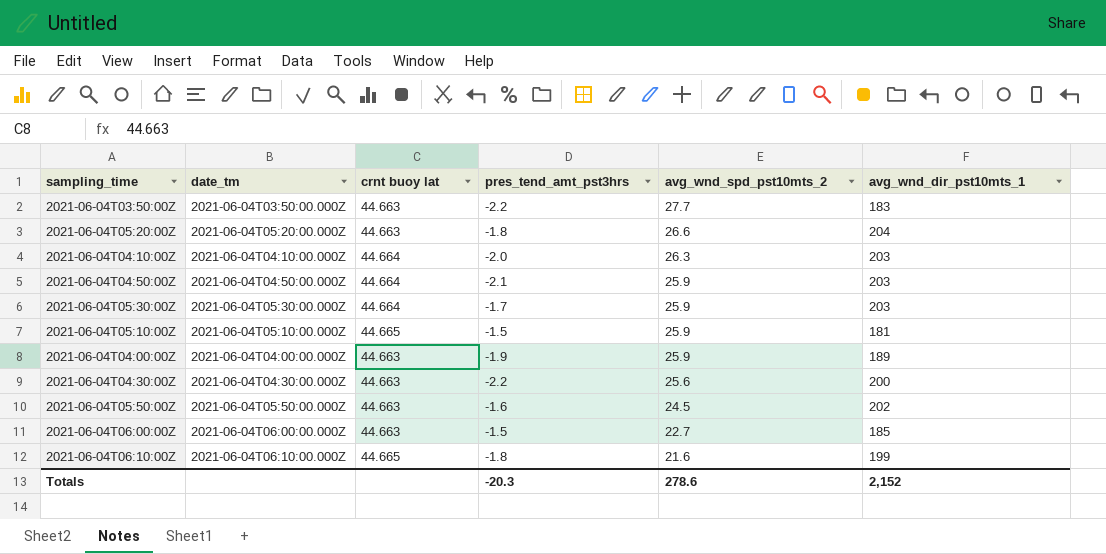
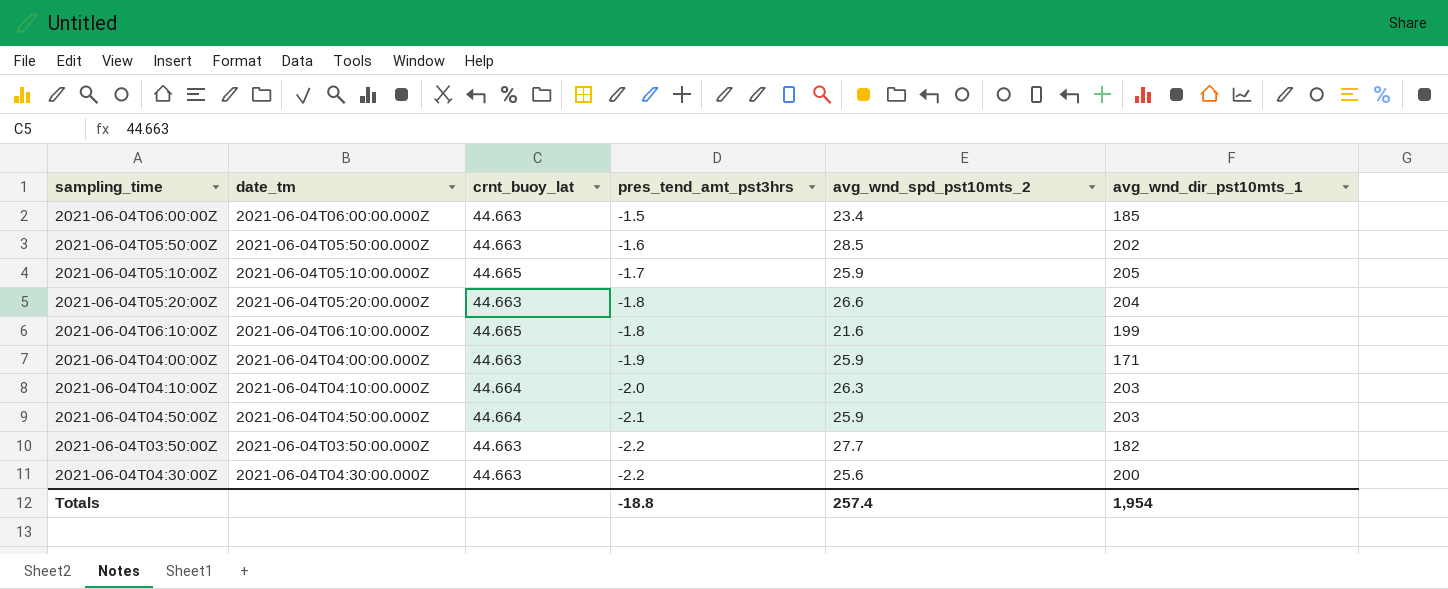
row order: avg_wnd_spd_pst10mts_2 descending -> pres_tend_amt_pst3hrs descending
column name: crnt buoy lat -> crnt_buoy_lat
row 2021-06-04T05:30:00Z: 2021-06-04T05:30:00.000Z | 44.664 | -1.7 | 25.9 | 203 -> none
2021-06-04T06:00:00Z | avg_wnd_spd_pst10mts_2: 22.7 -> 23.4
2021-06-04T05:50:00Z | avg_wnd_spd_pst10mts_2: 24.5 -> 28.5
2021-06-04T05:10:00Z | pres_tend_amt_pst3hrs: -1.5 -> -1.7
2021-06-04T05:10:00Z | avg_wnd_dir_pst10mts_1: 181 -> 205
2021-06-04T04:00:00Z | avg_wnd_dir_pst10mts_1: 189 -> 171
2021-06-04T03:50:00Z | avg_wnd_dir_pst10mts_1: 183 -> 182
Totals | pres_tend_amt_pst3hrs: -20.3 -> -18.8
Totals | avg_wnd_spd_pst10mts_2: 278.6 -> 257.4
Totals | avg_wnd_dir_pst10mts_1: 2,152 -> 1,954

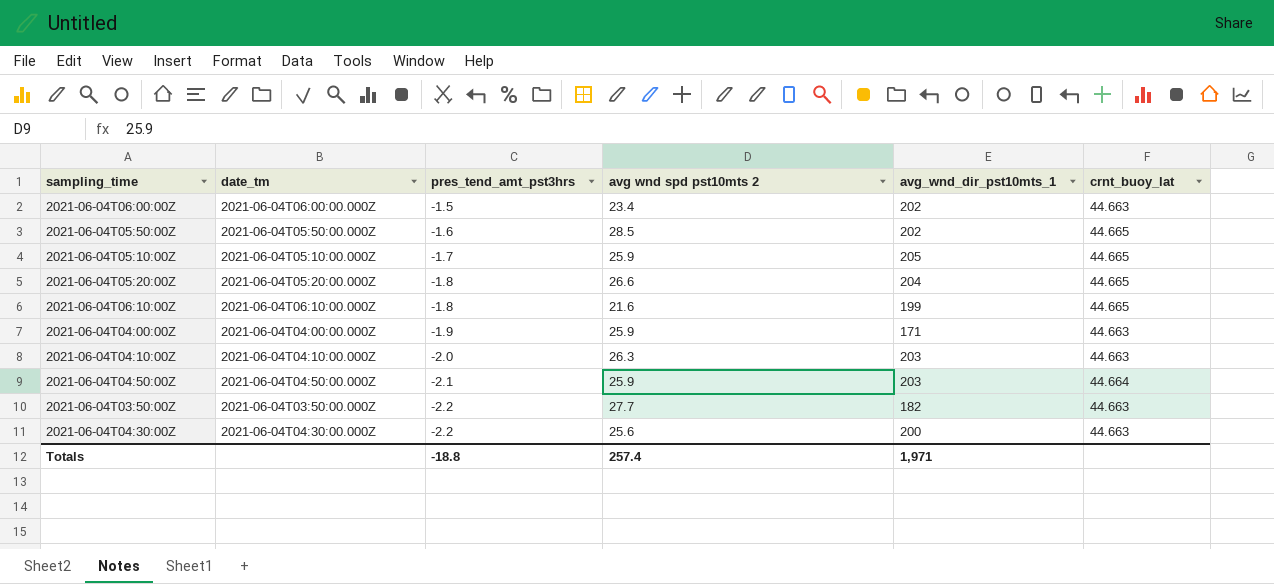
column name: avg_wnd_spd_pst10mts_2 -> avg wnd spd pst10mts 2
column crnt_buoy_lat | position: 3 -> 6
2021-06-04T06:00:00Z | avg_wnd_dir_pst10mts_1: 185 -> 202
2021-06-04T05:50:00Z | crnt_buoy_lat: 44.663 -> 44.665
2021-06-04T05:20:00Z | crnt_buoy_lat: 44.663 -> 44.665
2021-06-04T04:10:00Z | crnt_buoy_lat: 44.664 -> 44.663
Totals | avg_wnd_dir_pst10mts_1: 1,954 -> 1,971

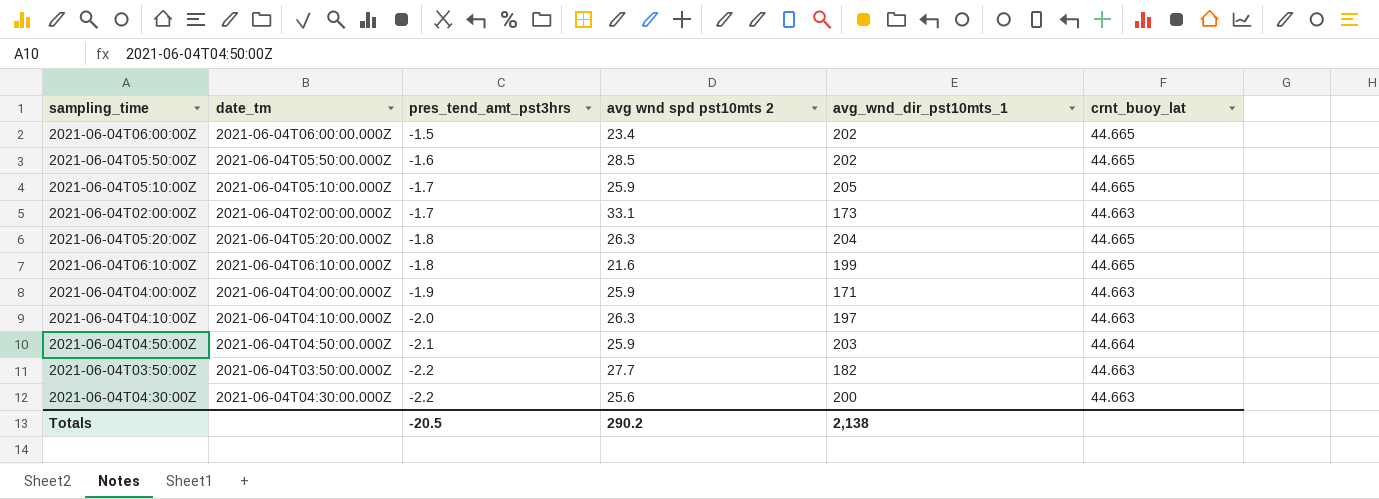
2021-06-04T06:00:00Z | crnt_buoy_lat: 44.663 -> 44.665
row 2021-06-04T02:00:00Z: none -> 2021-06-04T02:00:00.000Z | -1.7 | 33.1 | 173 | 44.663
2021-06-04T05:20:00Z | avg wnd spd pst10mts 2: 26.6 -> 26.3
2021-06-04T04:10:00Z | avg_wnd_dir_pst10mts_1: 203 -> 197
Totals | pres_tend_amt_pst3hrs: -18.8 -> -20.5
Totals | avg wnd spd pst10mts 2: 257.4 -> 290.2
Totals | avg_wnd_dir_pst10mts_1: 1,971 -> 2,138

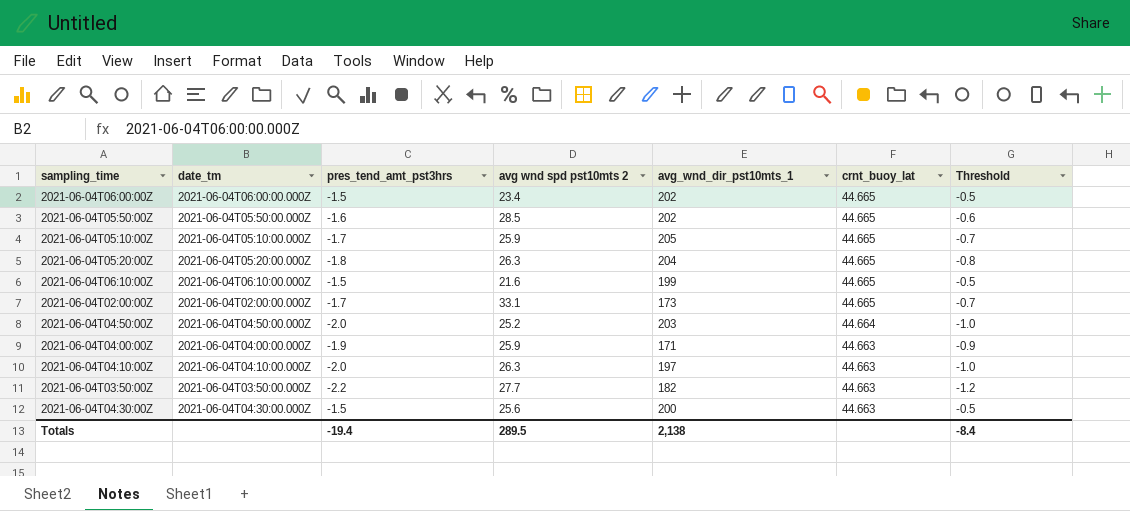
row order: pres_tend_amt_pst3hrs descending -> crnt_buoy_lat descending
column Threshold | formula: none -> [pres_tend_amt_pst3hrs] + 1
2021-06-04T06:10:00Z | pres_tend_amt_pst3hrs: -1.8 -> -1.5
2021-06-04T02:00:00Z | crnt_buoy_lat: 44.663 -> 44.665
2021-06-04T04:50:00Z | pres_tend_amt_pst3hrs: -2.1 -> -2.0
2021-06-04T04:50:00Z | avg wnd spd pst10mts 2: 25.9 -> 25.2
2021-06-04T04:30:00Z | pres_tend_amt_pst3hrs: -2.2 -> -1.5
Totals | pres_tend_amt_pst3hrs: -20.5 -> -19.4
Totals | avg wnd spd pst10mts 2: 290.2 -> 289.5

